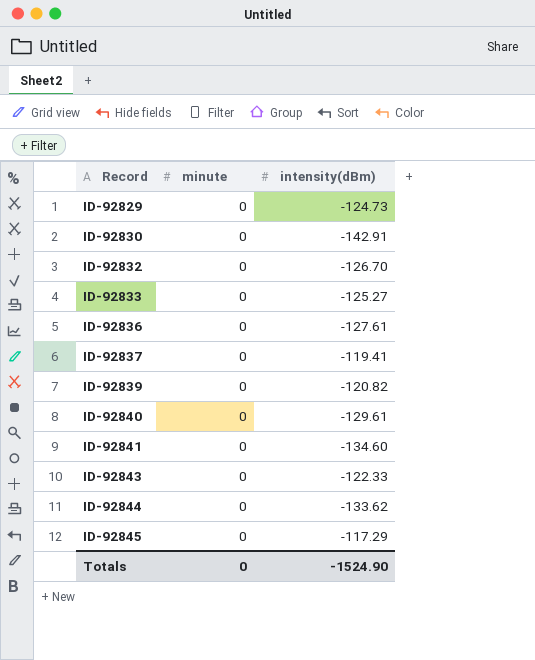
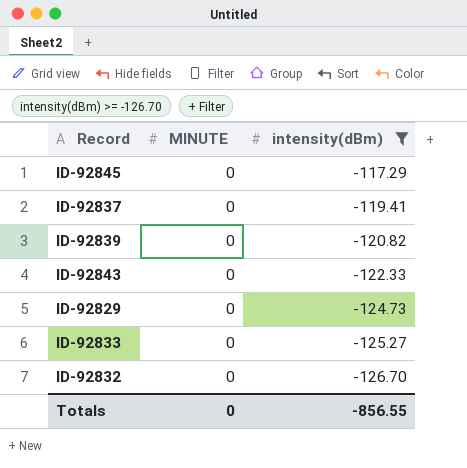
filter: none -> intensity(dBm) >= -126.70
row order: Record ascending -> intensity(dBm) descending
column name: minute -> MINUTE
Totals | intensity(dBm): -1524.90 -> -856.55

